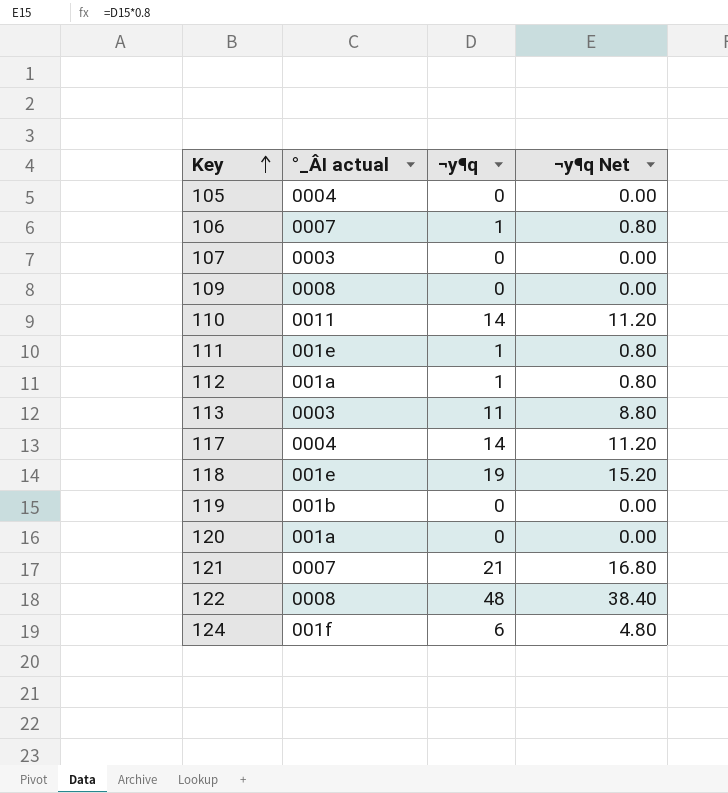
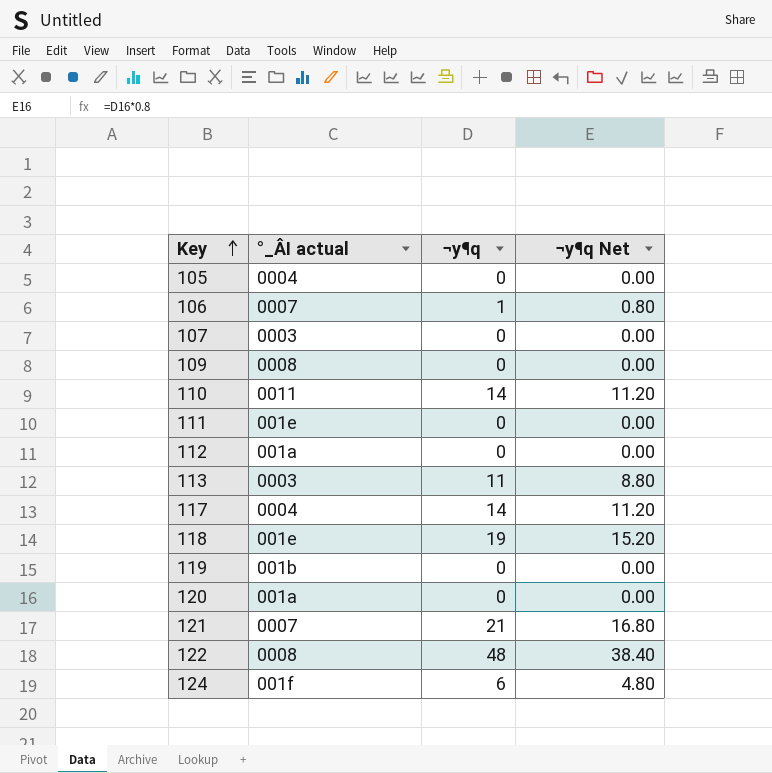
111 | ¬y¶q: 1 -> 0
111 | ¬y¶q Net: 0.80 -> 0.00
112 | ¬y¶q: 1 -> 0
112 | ¬y¶q Net: 0.80 -> 0.00

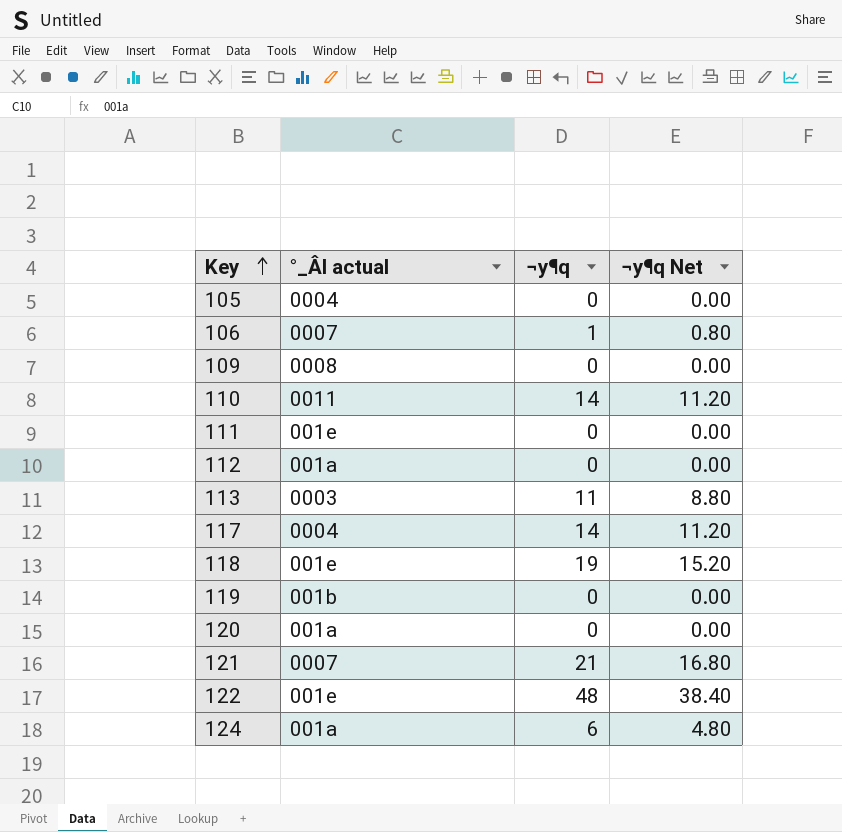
row 107: 0003 | 0 | 0.00 -> none
122 | °_ÂI actual: 0008 -> 001e
124 | °_ÂI actual: 001f -> 001a

